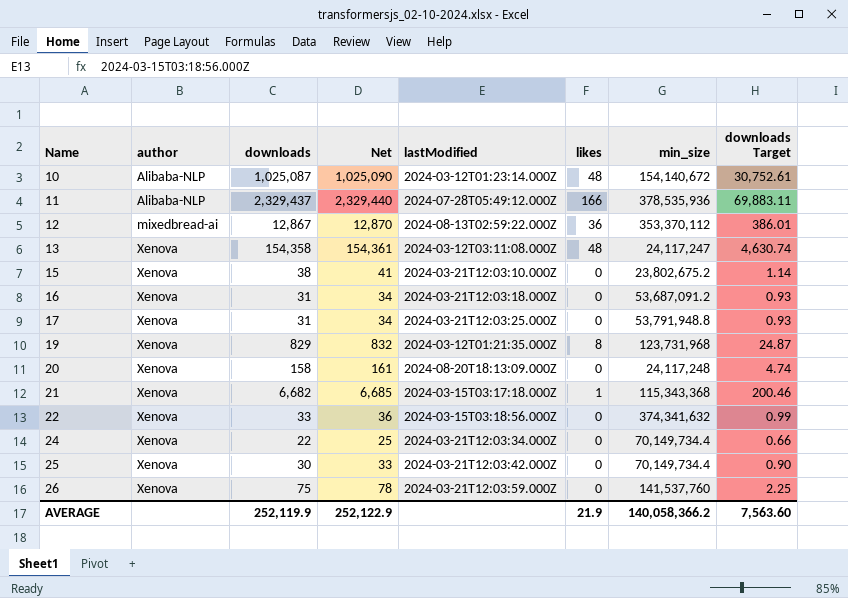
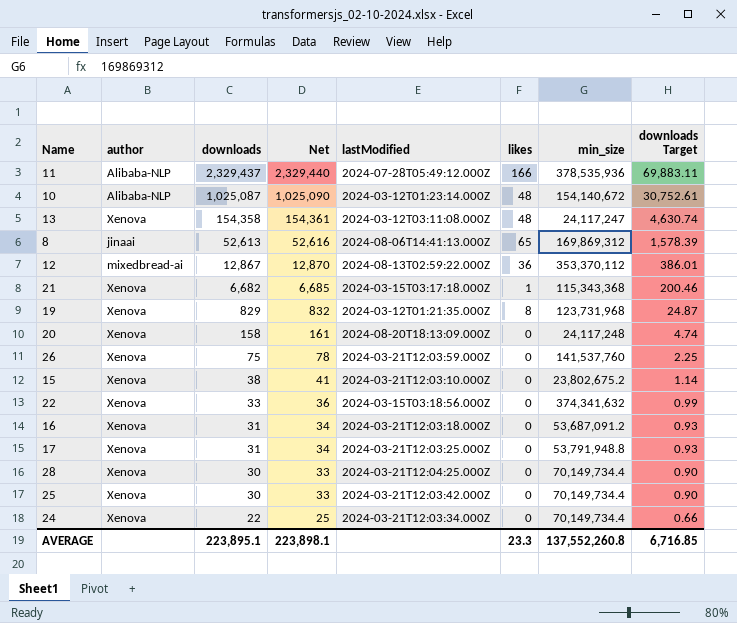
row order: Name ascending -> downloads descending
row 8: none -> jinaai | 52,613 | 52,616 | 2024-08-06T14:41:13.000Z | 65 | 169,869,312 | 1,578.39
row 28: none -> Xenova | 30 | 33 | 2024-03-21T12:04:25.000Z | 0 | 70,149,734.4 | 0.90
AVERAGE | downloads: 252,119.9 -> 223,895.1
AVERAGE | Net: 252,122.9 -> 223,898.1
AVERAGE | likes: 21.9 -> 23.3
AVERAGE | min_size: 140,058,366.2 -> 137,552,260.8
AVERAGE | downloads Target: 7,563.60 -> 6,716.85

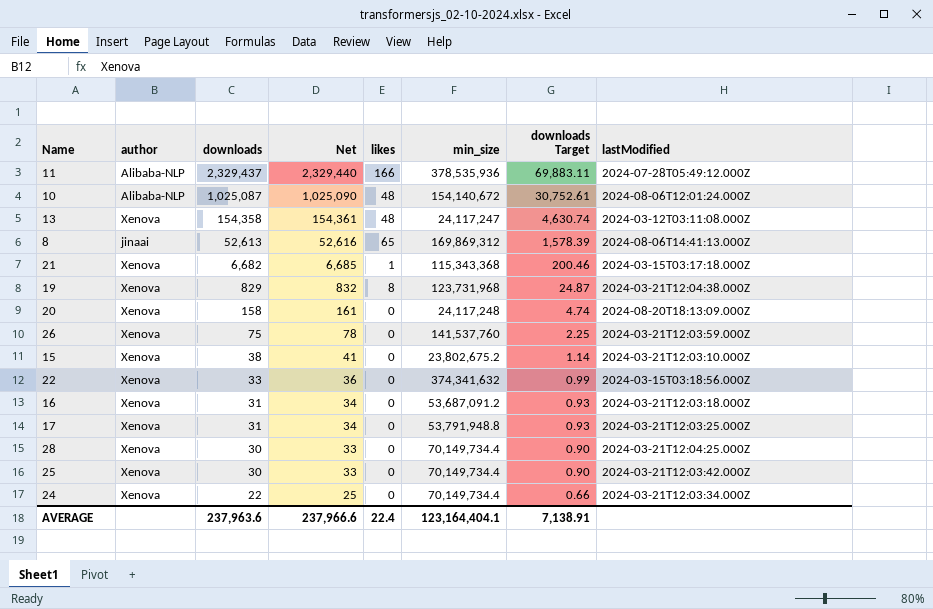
column lastModified | position: 5 -> 8
row 12: mixedbread-ai | 12,867 | 12,870 | 2024-08-13T02:59:22.000Z | 36 | 353,370,112 | 386.01 -> none
10 | lastModified: 2024-03-12T01:23:14.000Z -> 2024-08-06T12:01:24.000Z
19 | lastModified: 2024-03-12T01:21:35.000Z -> 2024-03-21T12:04:38.000Z
AVERAGE | downloads: 223,895.1 -> 237,963.6
AVERAGE | Net: 223,898.1 -> 237,966.6
AVERAGE | likes: 23.3 -> 22.4
AVERAGE | min_size: 137,552,260.8 -> 123,164,404.1
AVERAGE | downloads Target: 6,716.85 -> 7,138.91

